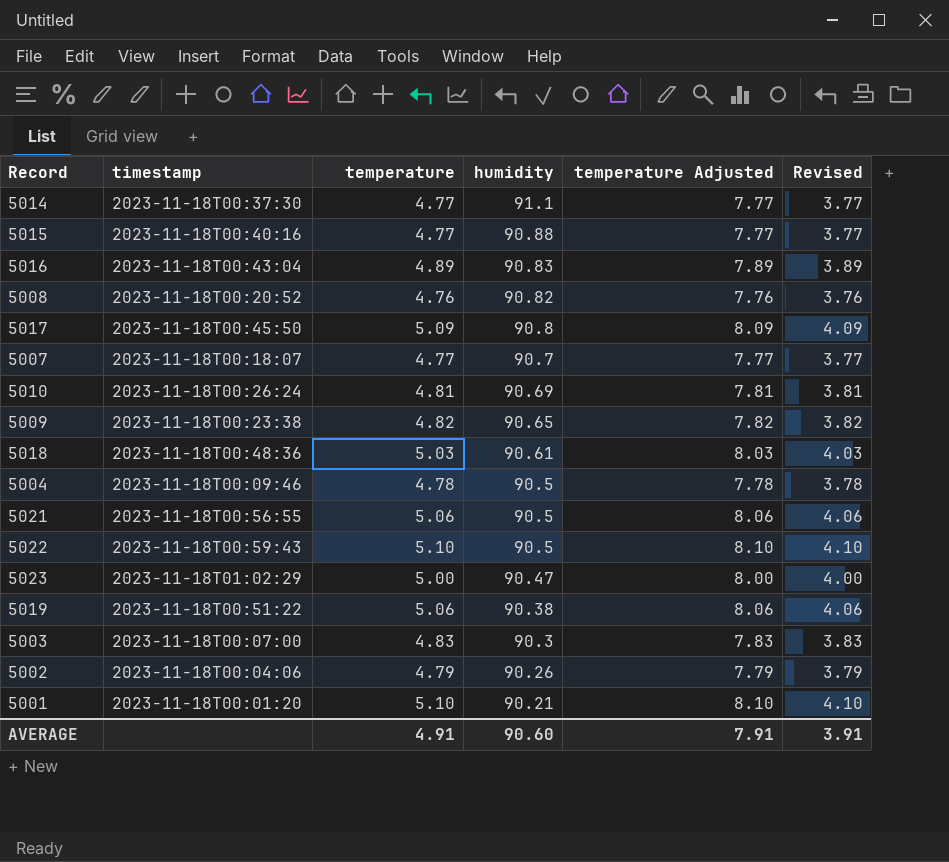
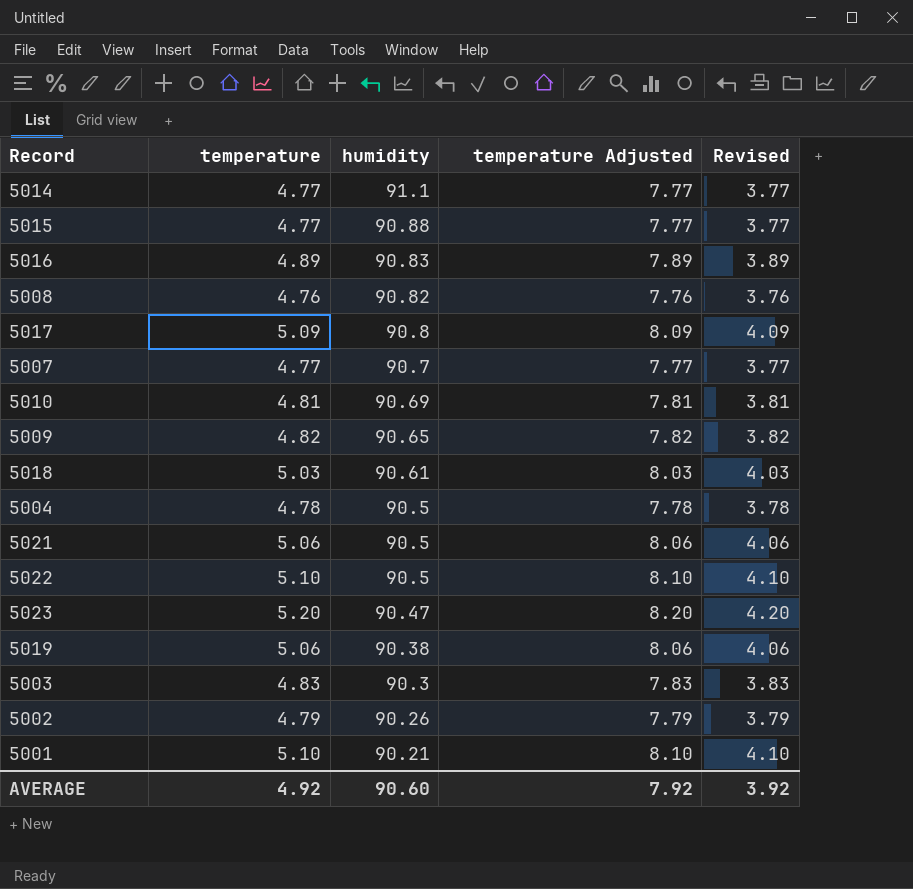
column timestamp | position: 2 -> none
5023 | temperature: 5.00 -> 5.20
5023 | temperature Adjusted: 8.00 -> 8.20
5023 | Revised: 4.00 -> 4.20
AVERAGE | temperature: 4.91 -> 4.92
AVERAGE | temperature Adjusted: 7.91 -> 7.92
AVERAGE | Revised: 3.91 -> 3.92

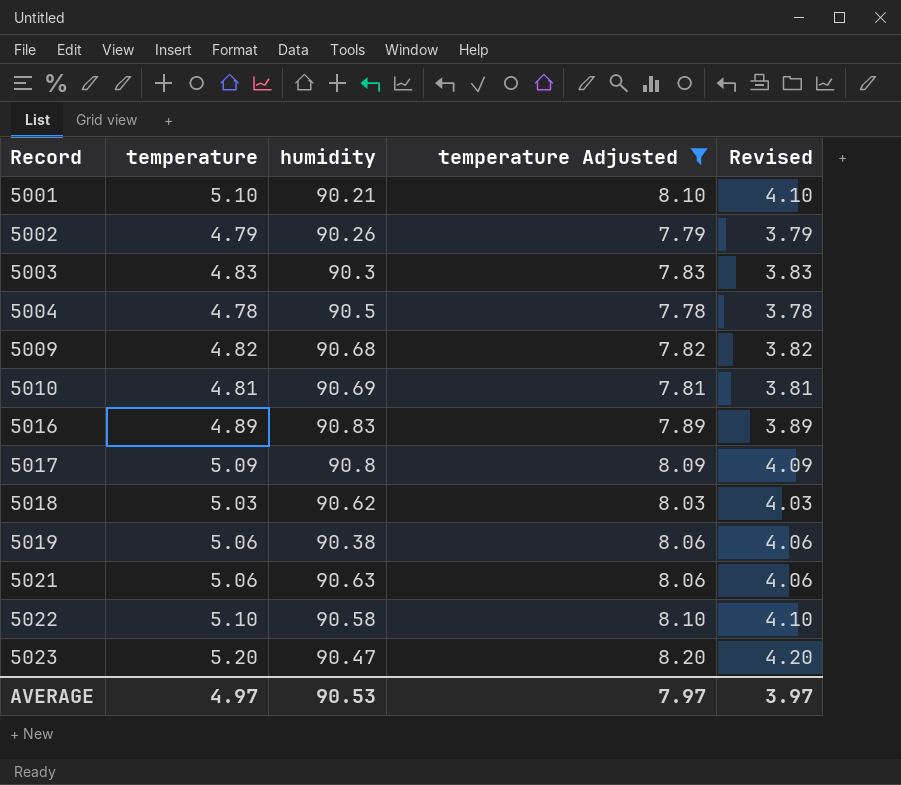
filter: none -> temperature Adjusted >= 7.78
row order: humidity descending -> Record ascending
5009 | humidity: 90.65 -> 90.68
5018 | humidity: 90.61 -> 90.62
5021 | humidity: 90.5 -> 90.63
5022 | humidity: 90.5 -> 90.58
AVERAGE | temperature: 4.92 -> 4.97
AVERAGE | humidity: 90.60 -> 90.53
AVERAGE | temperature Adjusted: 7.92 -> 7.97
AVERAGE | Revised: 3.92 -> 3.97

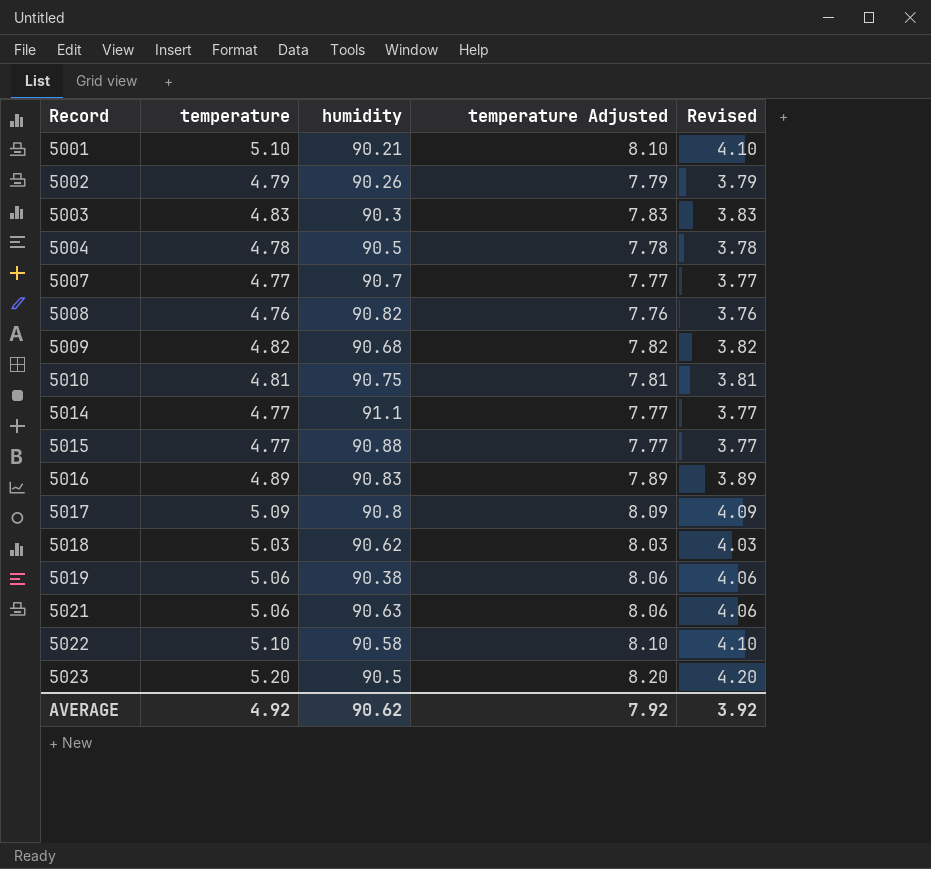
filter: temperature Adjusted >= 7.78 -> none
5010 | humidity: 90.69 -> 90.75
5023 | humidity: 90.47 -> 90.5
AVERAGE | temperature: 4.97 -> 4.92
AVERAGE | humidity: 90.53 -> 90.62
AVERAGE | temperature Adjusted: 7.97 -> 7.92
AVERAGE | Revised: 3.97 -> 3.92

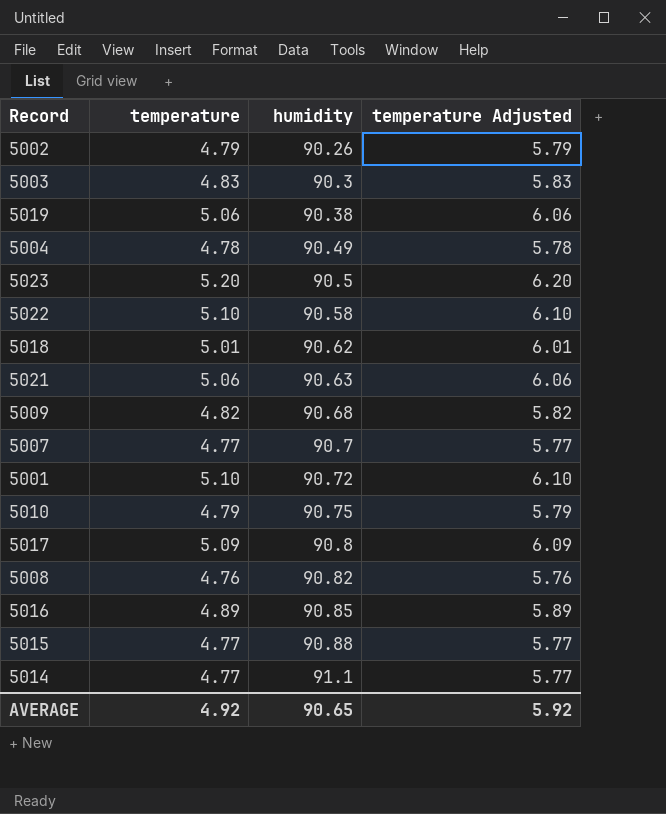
row order: Record ascending -> humidity ascending
column Revised | formula: [temperature] - 1 -> none
column temperature Adjusted | formula: [temperature] + 3 -> [temperature] + 1
5004 | humidity: 90.5 -> 90.49
5018 | temperature: 5.03 -> 5.01
5001 | humidity: 90.21 -> 90.72
5010 | temperature: 4.81 -> 4.79
5016 | humidity: 90.83 -> 90.85
AVERAGE | humidity: 90.62 -> 90.65
AVERAGE | temperature Adjusted: 7.92 -> 5.92

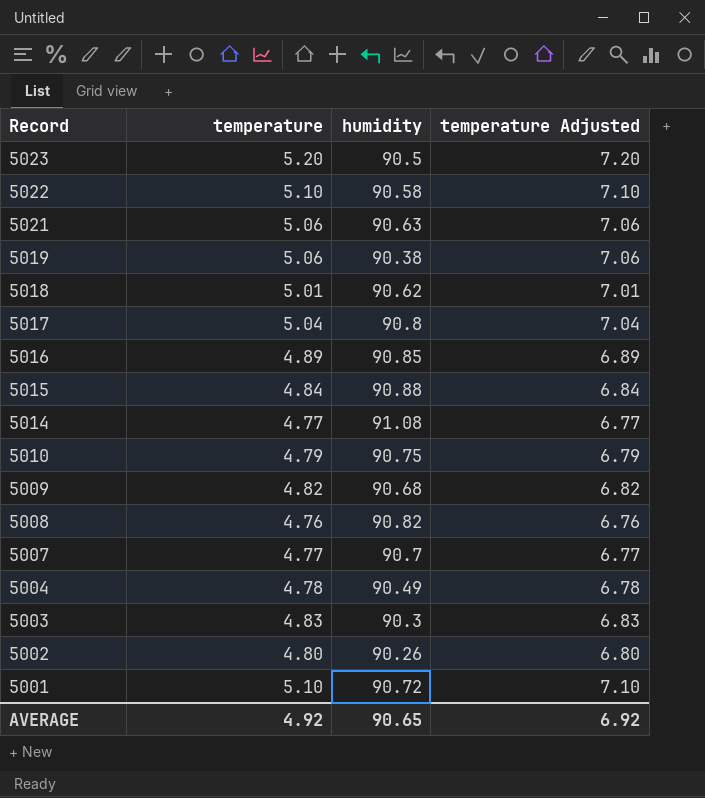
row order: humidity ascending -> Record descending
column temperature Adjusted | formula: [temperature] + 1 -> [temperature] + 2
5017 | temperature: 5.09 -> 5.04
5015 | temperature: 4.77 -> 4.84
5014 | humidity: 91.1 -> 91.08
5002 | temperature: 4.79 -> 4.80
AVERAGE | temperature Adjusted: 5.92 -> 6.92

